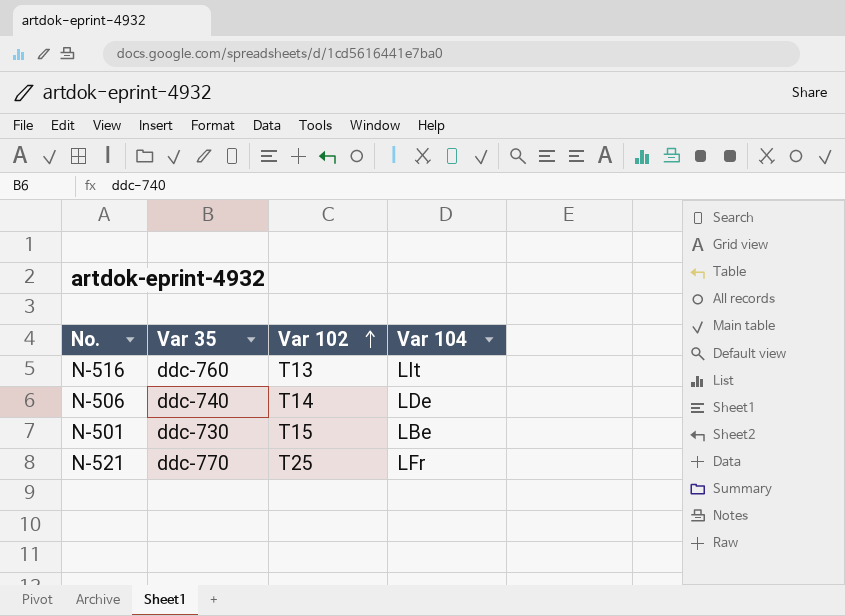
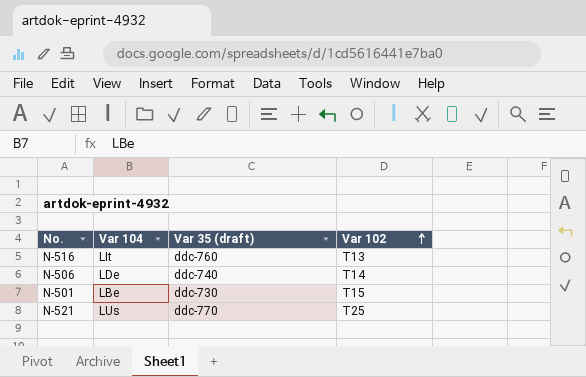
column Var 104 | position: 4 -> 2
column name: Var 35 -> Var 35 (draft)
N-521 | Var 104: LFr -> LUs

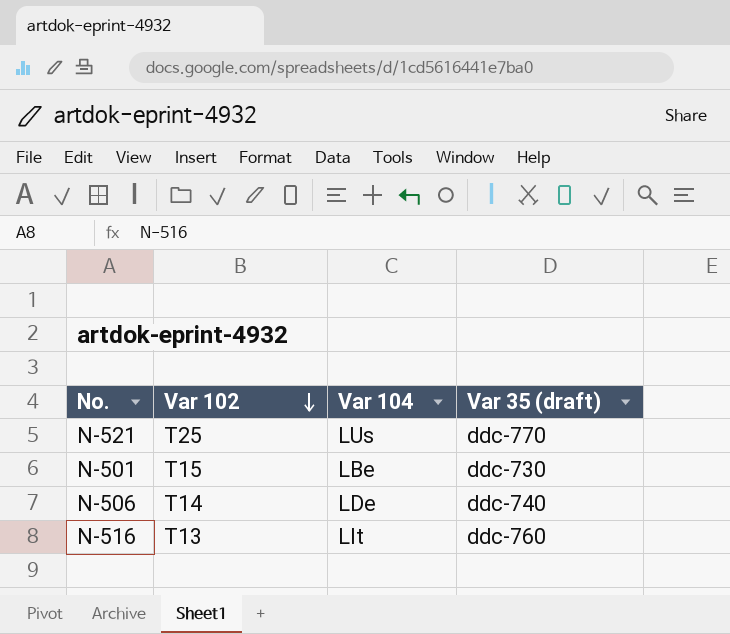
row order: Var 102 ascending -> Var 102 descending
column Var 102 | position: 4 -> 2

